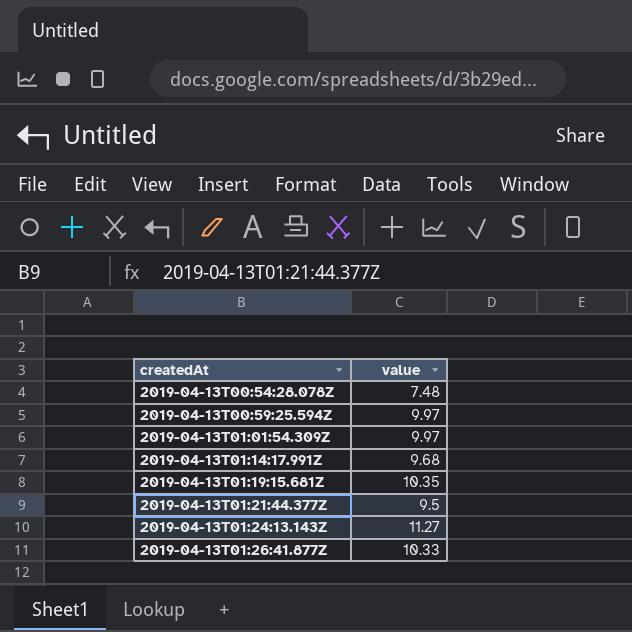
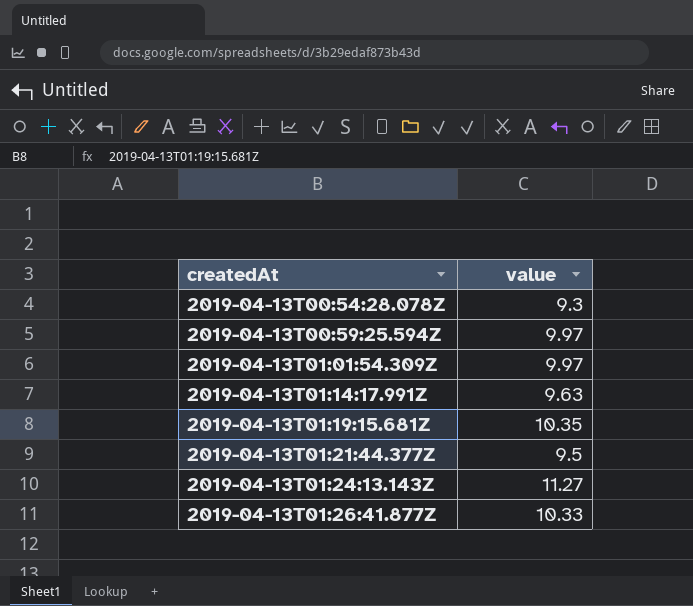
2019-04-13T00:54:28.078Z | value: 7.48 -> 9.3
2019-04-13T01:14:17.991Z | value: 9.68 -> 9.63

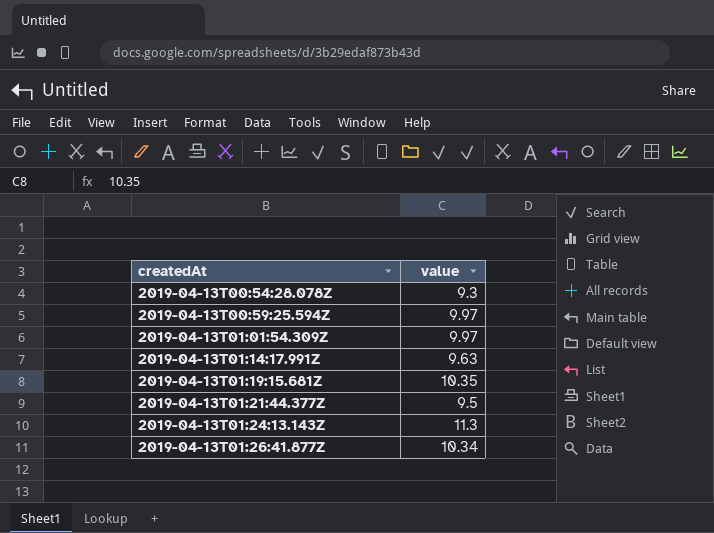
2019-04-13T01:24:13.143Z | value: 11.27 -> 11.3
2019-04-13T01:26:41.877Z | value: 10.33 -> 10.34

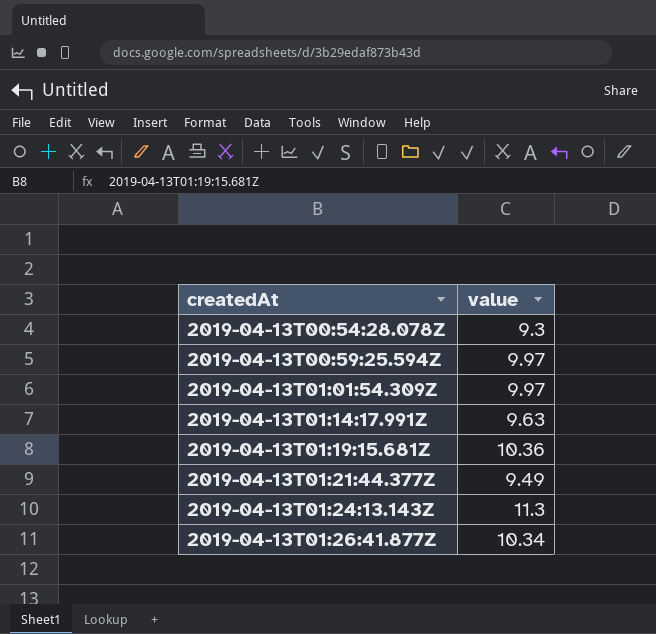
2019-04-13T01:19:15.681Z | value: 10.35 -> 10.36
2019-04-13T01:21:44.377Z | value: 9.5 -> 9.49

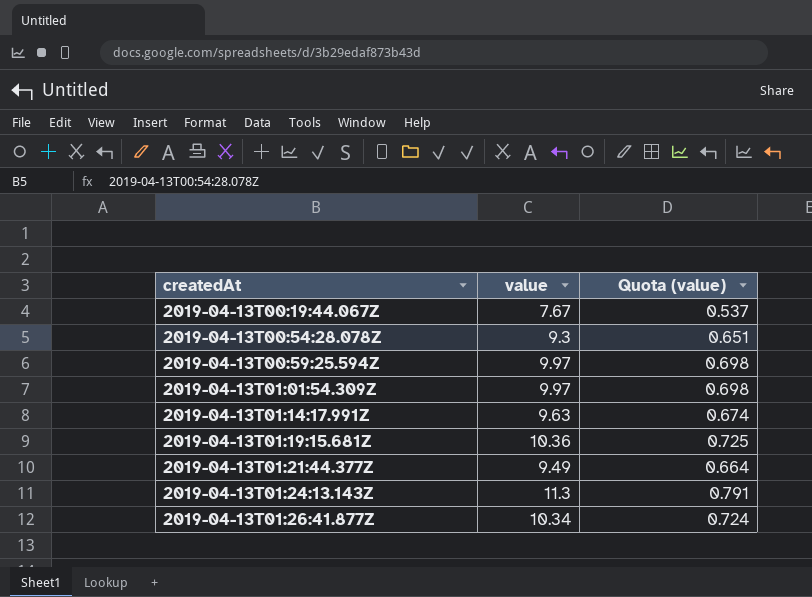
column Quota (value) | formula: none -> [value] * 0.07
row 2019-04-13T00:19:44.067Z: none -> 7.67 | 0.537

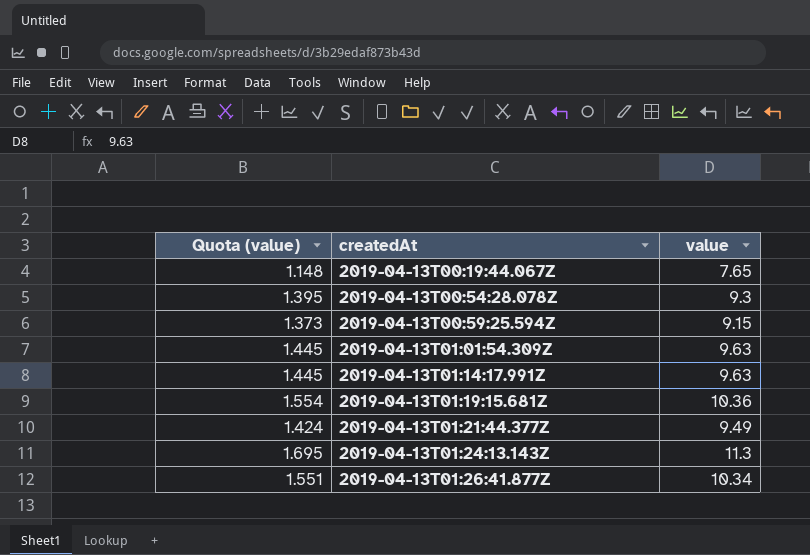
column Quota (value) | formula: [value] * 0.07 -> [value] * 0.15
column Quota (value) | position: 3 -> 1
2019-04-13T00:19:44.067Z | value: 7.67 -> 7.65
2019-04-13T00:59:25.594Z | value: 9.97 -> 9.15
2019-04-13T01:01:54.309Z | value: 9.97 -> 9.63

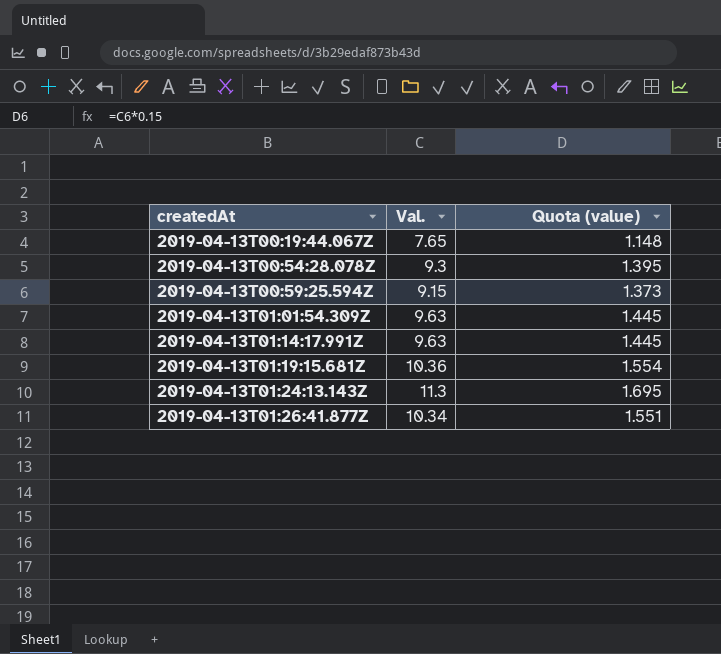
column name: value -> Val.
column Quota (value) | position: 1 -> 3
row 2019-04-13T01:21:44.377Z: 1.424 | 9.49 -> none

